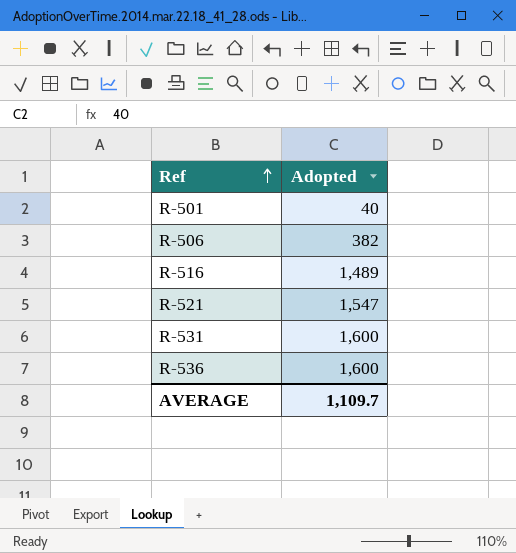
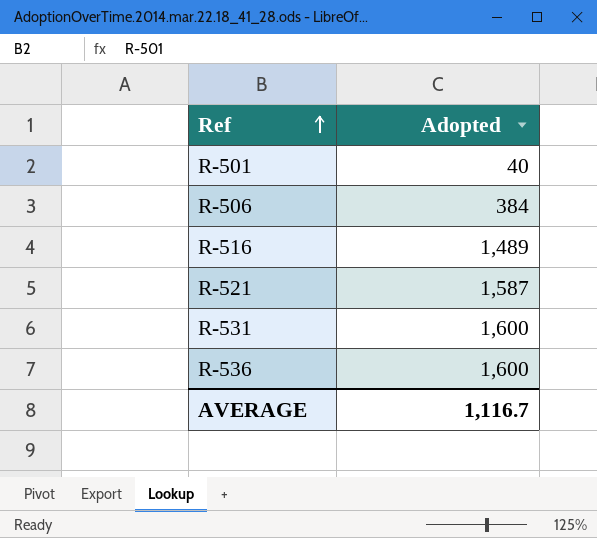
R-506 | Adopted: 382 -> 384
R-521 | Adopted: 1,547 -> 1,587
AVERAGE | Adopted: 1,109.7 -> 1,116.7

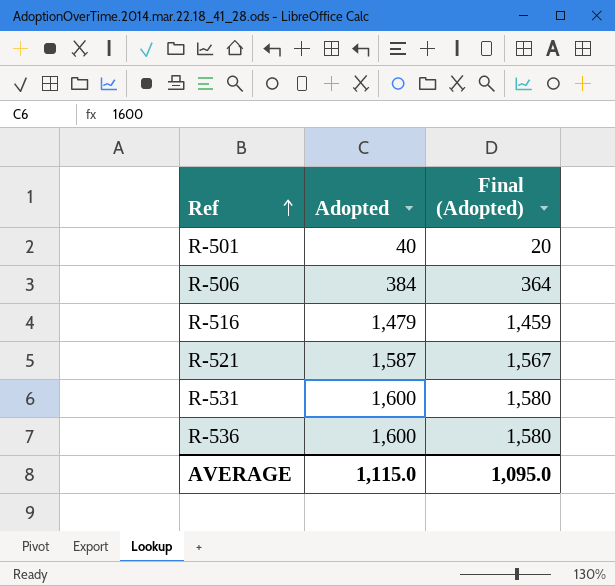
column Final (Adopted) | formula: none -> [Adopted] - 20
R-516 | Adopted: 1,489 -> 1,479
AVERAGE | Adopted: 1,116.7 -> 1,115.0

